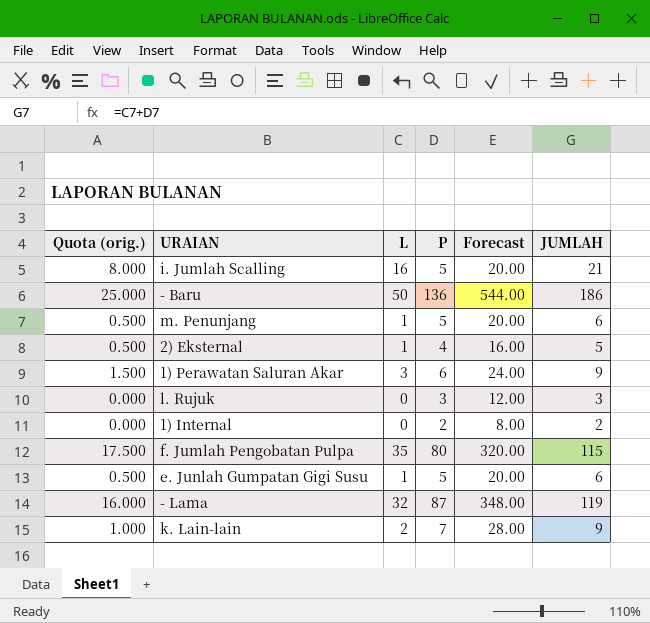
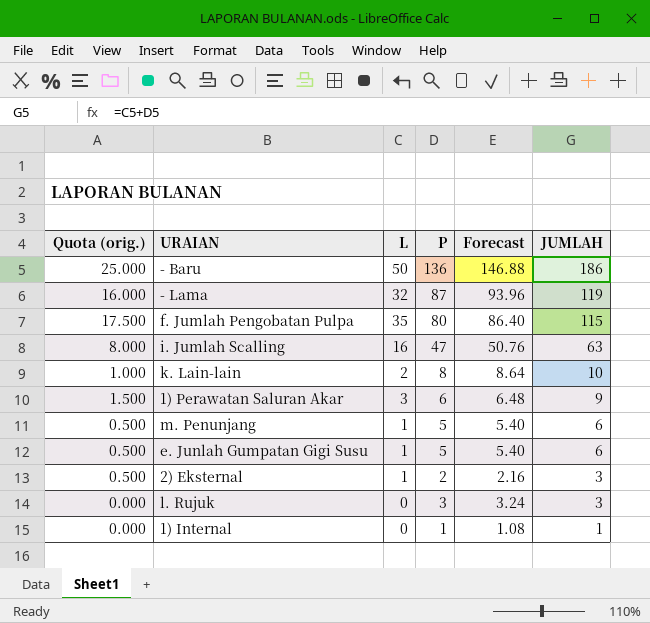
row order: none -> JUMLAH descending
column Forecast | formula: [P] * 4 -> [P] * 1.08
i. Jumlah Scalling | P: 5 -> 47
i. Jumlah Scalling | JUMLAH: 21 -> 63
k. Lain-lain | P: 7 -> 8
k. Lain-lain | JUMLAH: 9 -> 10
2) Eksternal | P: 4 -> 2
2) Eksternal | JUMLAH: 5 -> 3
1) Internal | P: 2 -> 1
1) Internal | JUMLAH: 2 -> 1

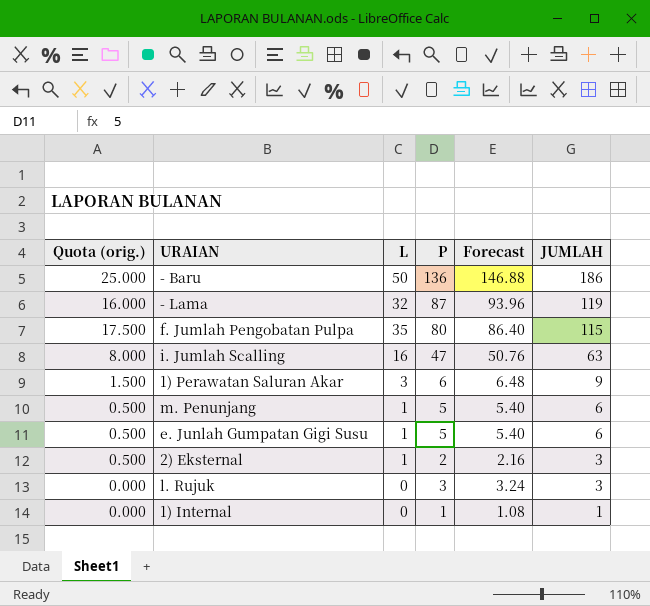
row k. Lain-lain: 1.000 | 2 | 8 | 8.64 | 10 -> none

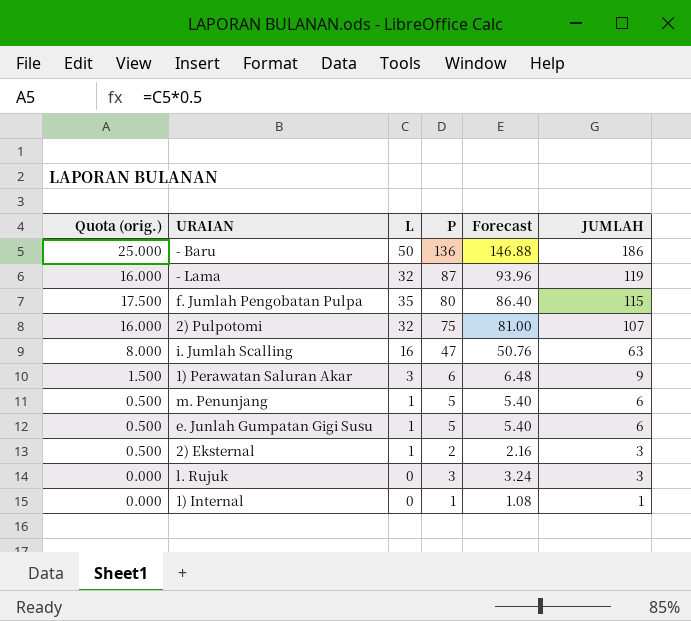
row 2) Pulpotomi: none -> 16.000 | 32 | 75 | 81.00 | 107

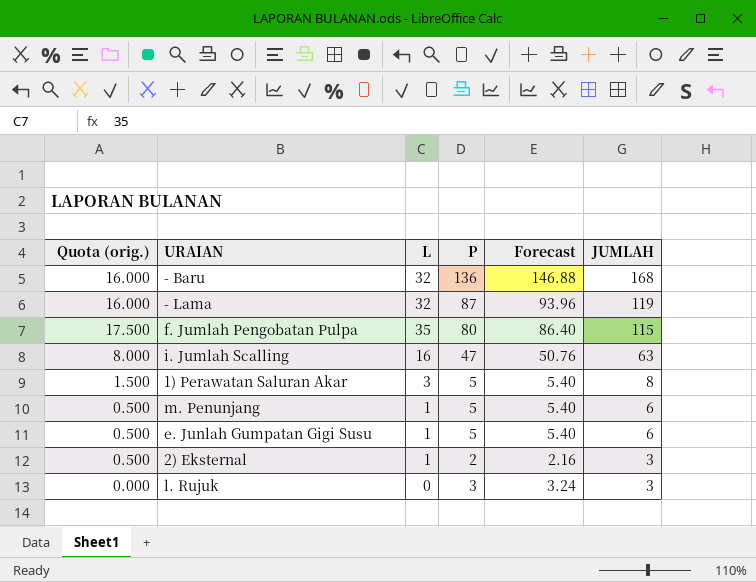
row 2) Pulpotomi: 16.000 | 32 | 75 | 81.00 | 107 -> none
row 1) Internal: 0.000 | 0 | 1 | 1.08 | 1 -> none
- Baru | Quota (orig.): 25.000 -> 16.000
- Baru | L: 50 -> 32
- Baru | JUMLAH: 186 -> 168
1) Perawatan Saluran Akar | P: 6 -> 5
1) Perawatan Saluran Akar | Forecast: 6.48 -> 5.40
1) Perawatan Saluran Akar | JUMLAH: 9 -> 8

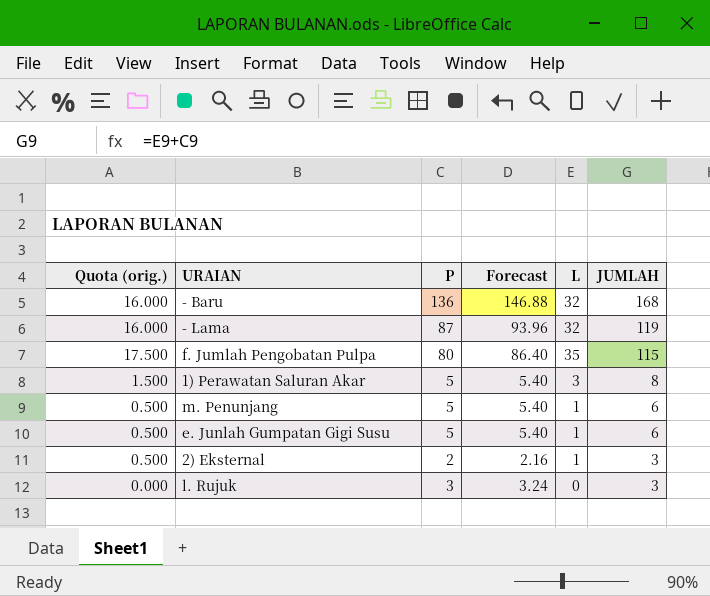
column L | position: 3 -> 5
row i. Jumlah Scalling: 8.000 | 16 | 47 | 50.76 | 63 -> none

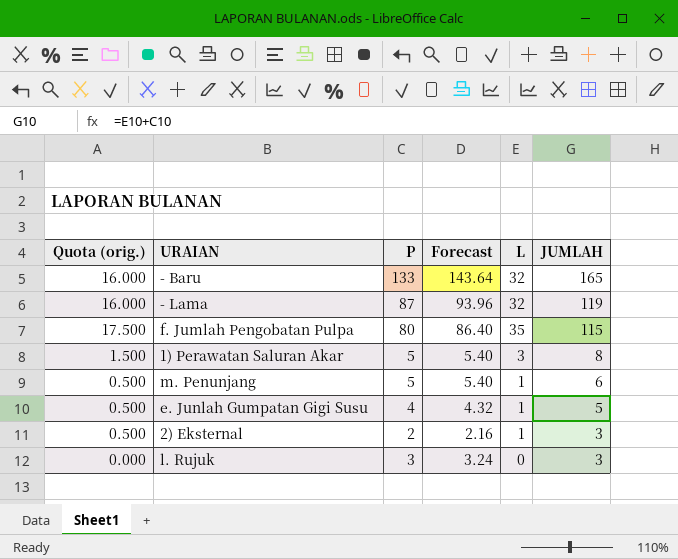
- Baru | P: 136 -> 133
- Baru | Forecast: 146.88 -> 143.64
- Baru | JUMLAH: 168 -> 165
e. Junlah Gumpatan Gigi Susu | P: 5 -> 4
e. Junlah Gumpatan Gigi Susu | Forecast: 5.40 -> 4.32
e. Junlah Gumpatan Gigi Susu | JUMLAH: 6 -> 5

